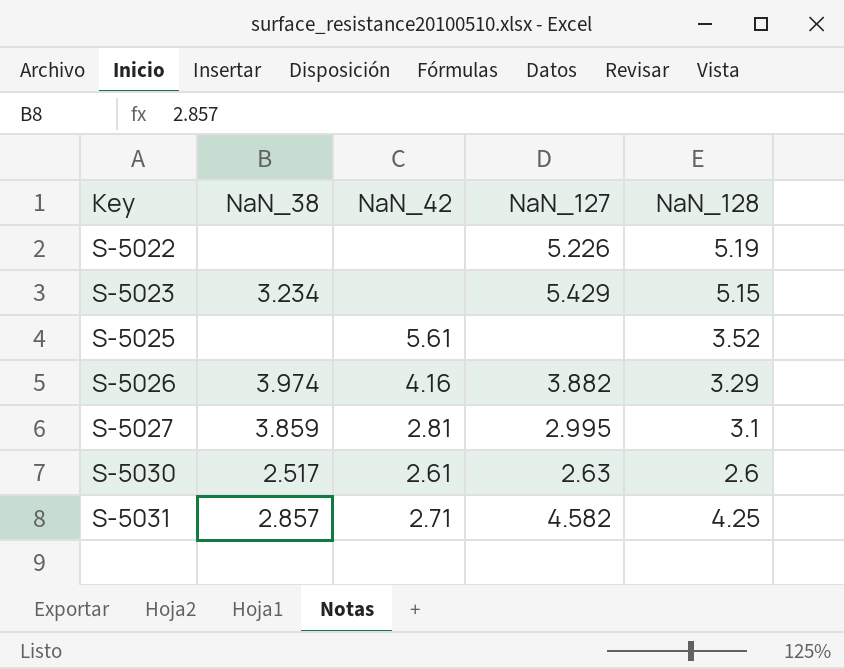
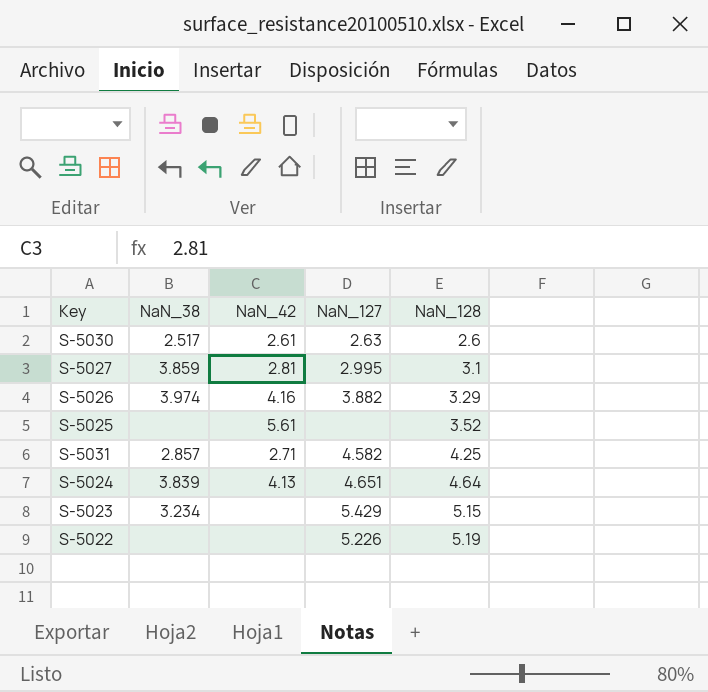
row order: Key ascending -> NaN_128 ascending
row S-5024: none -> 3.839 | 4.13 | 4.651 | 4.64

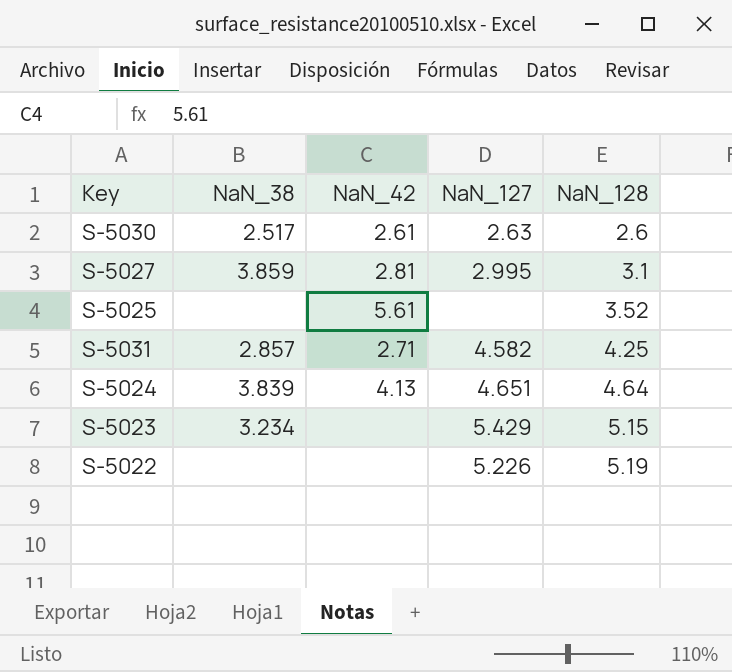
row S-5026: 3.974 | 4.16 | 3.882 | 3.29 -> none

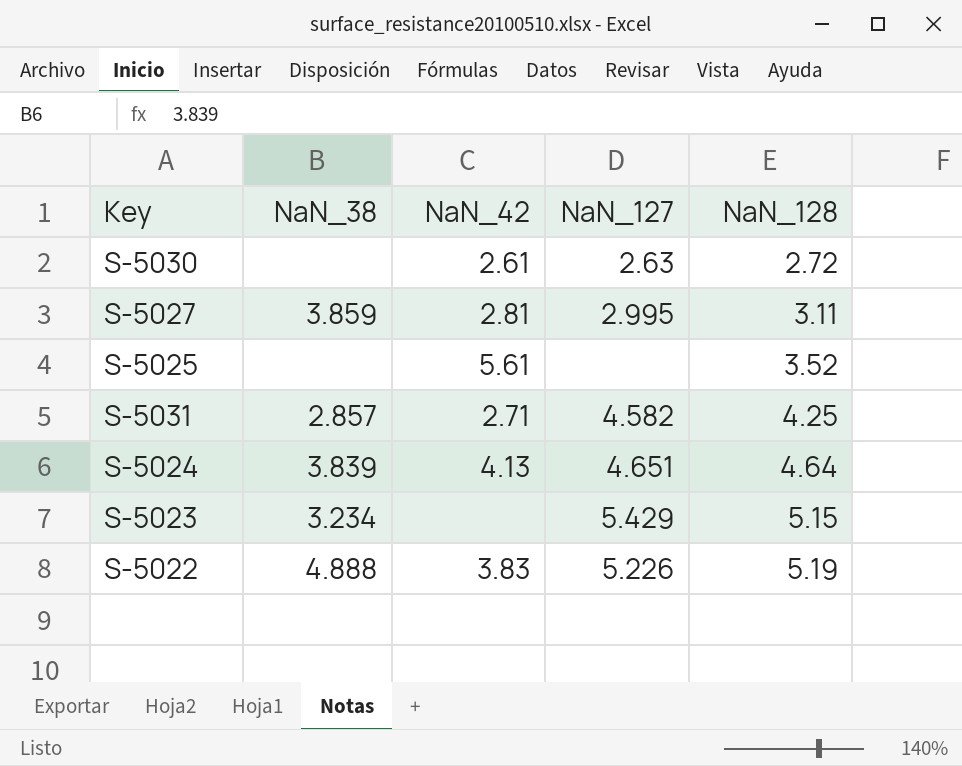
S-5030 | NaN_38: 2.517 -> none
S-5030 | NaN_128: 2.6 -> 2.72
S-5027 | NaN_128: 3.1 -> 3.11
S-5022 | NaN_38: none -> 4.888
S-5022 | NaN_42: none -> 3.83

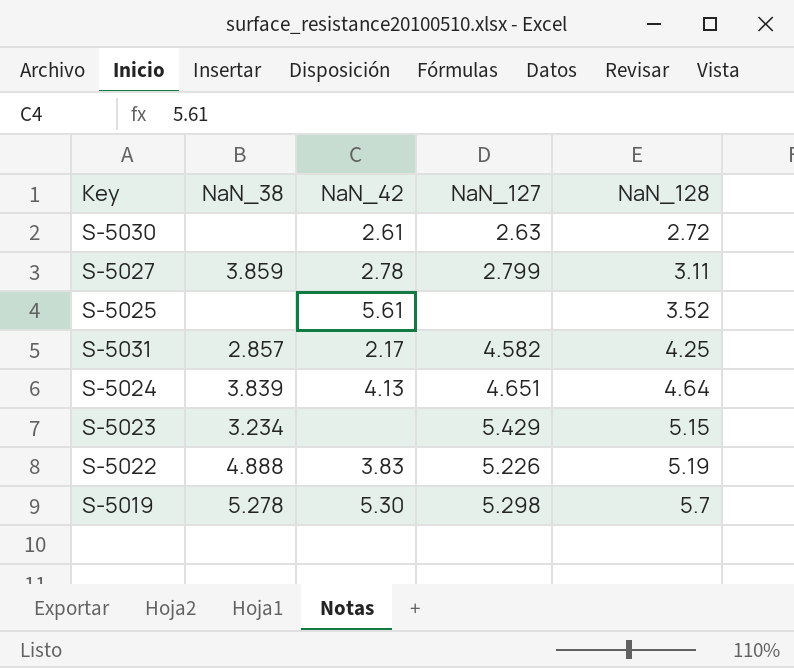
S-5027 | NaN_42: 2.81 -> 2.78
S-5027 | NaN_127: 2.995 -> 2.799
S-5031 | NaN_42: 2.71 -> 2.17
row S-5019: none -> 5.278 | 5.30 | 5.298 | 5.7

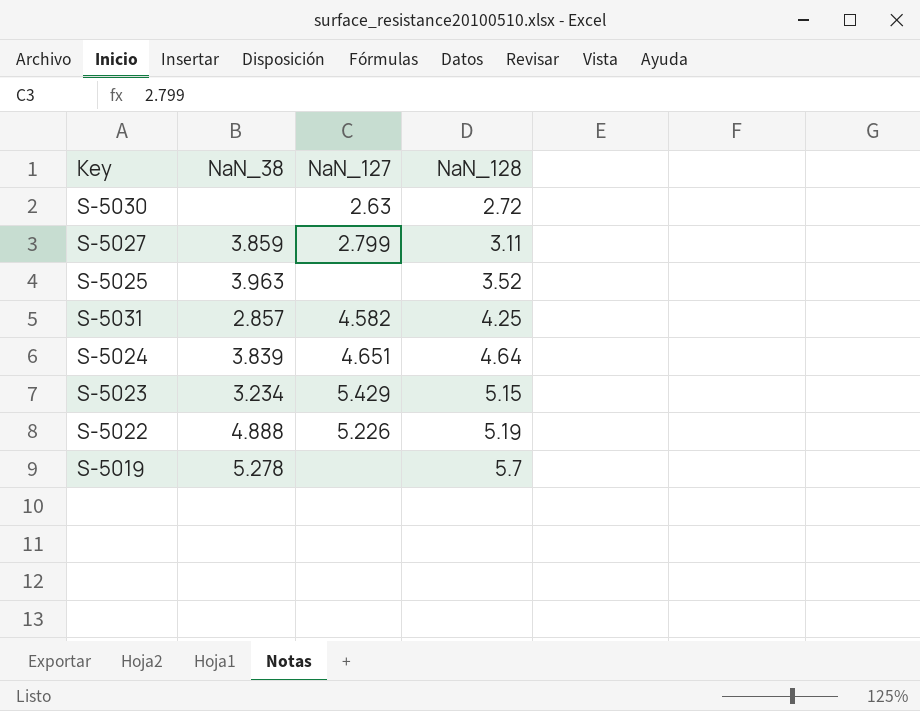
column NaN_42 | position: 3 -> none
S-5025 | NaN_38: none -> 3.963
S-5019 | NaN_127: 5.298 -> none

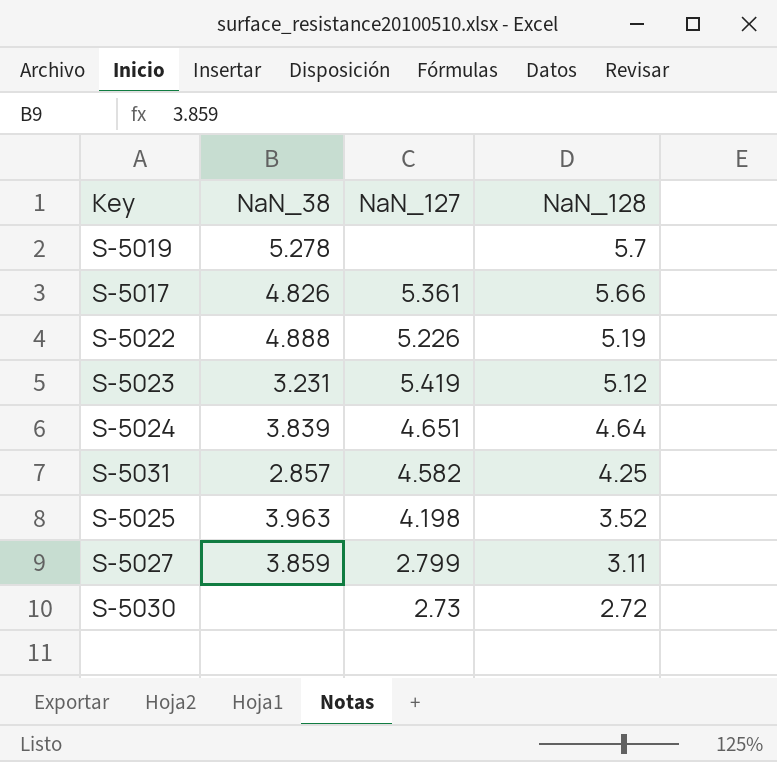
row order: NaN_128 ascending -> NaN_128 descending
row S-5017: none -> 4.826 | 5.361 | 5.66
S-5023 | NaN_38: 3.234 -> 3.231
S-5023 | NaN_127: 5.429 -> 5.419
S-5023 | NaN_128: 5.15 -> 5.12
S-5025 | NaN_127: none -> 4.198
S-5030 | NaN_127: 2.63 -> 2.73

